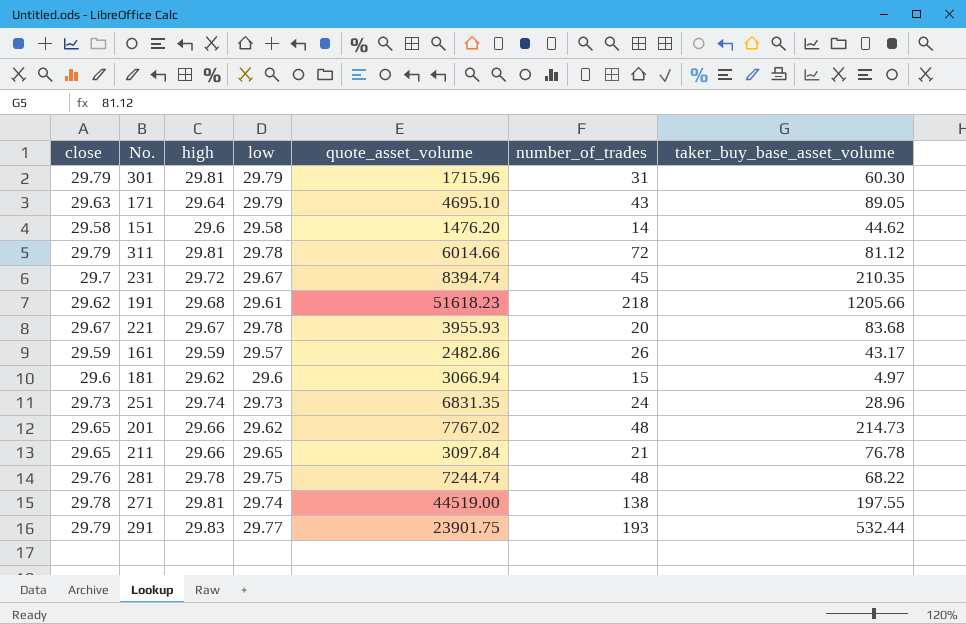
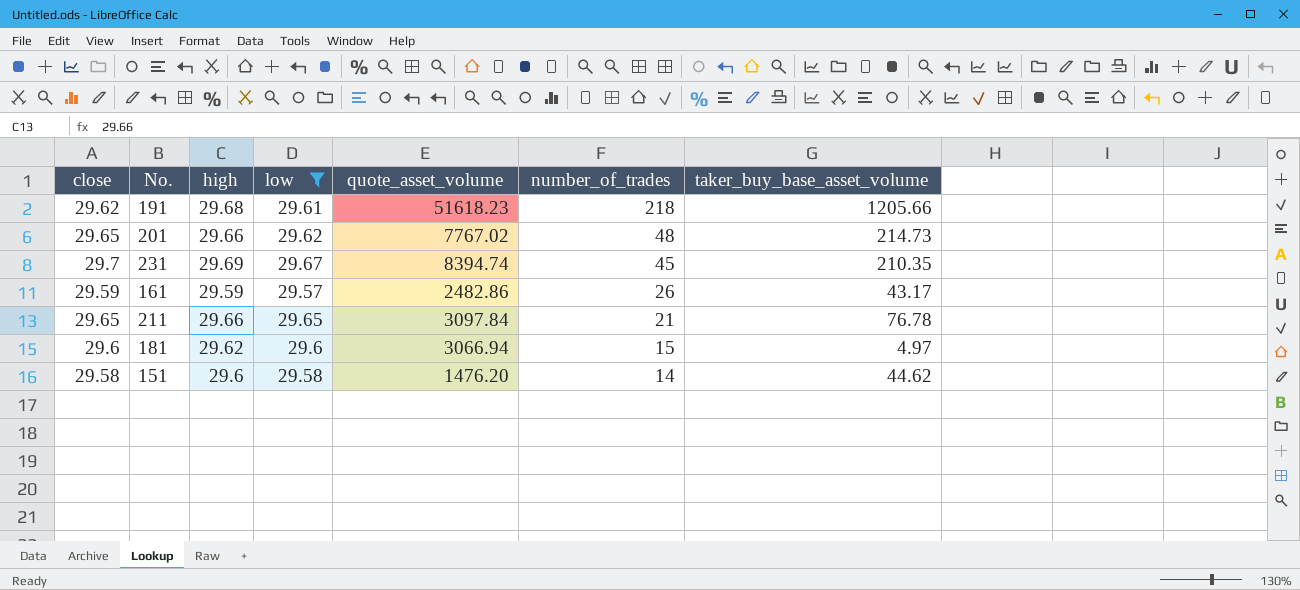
filter: none -> low <= 29.67
row order: none -> number_of_trades descending
231 | high: 29.72 -> 29.69

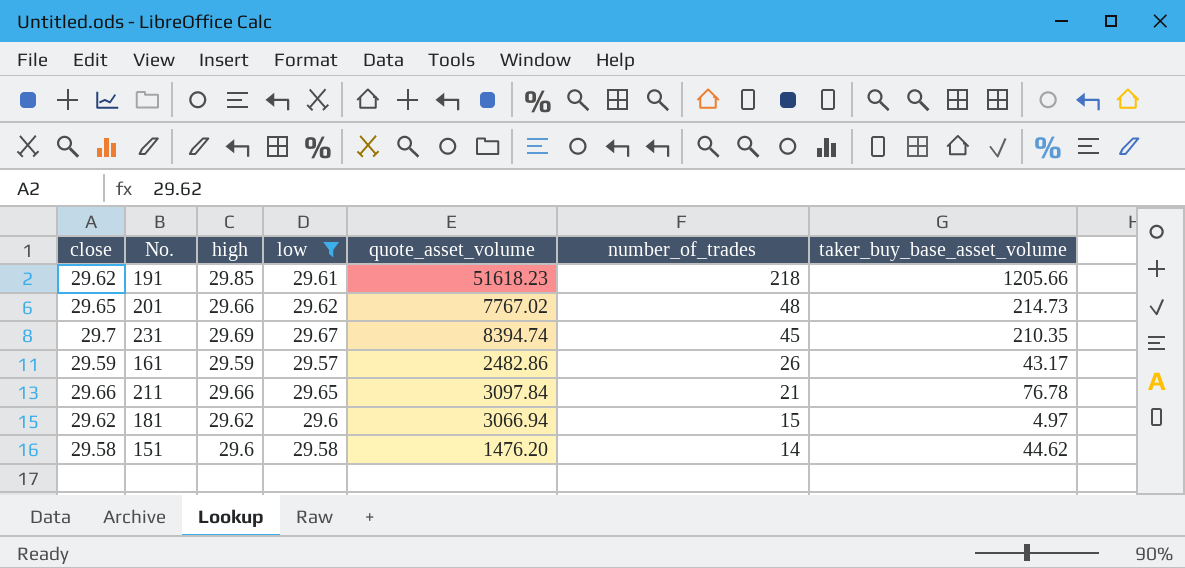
191 | high: 29.68 -> 29.85
211 | close: 29.65 -> 29.66
181 | close: 29.6 -> 29.62

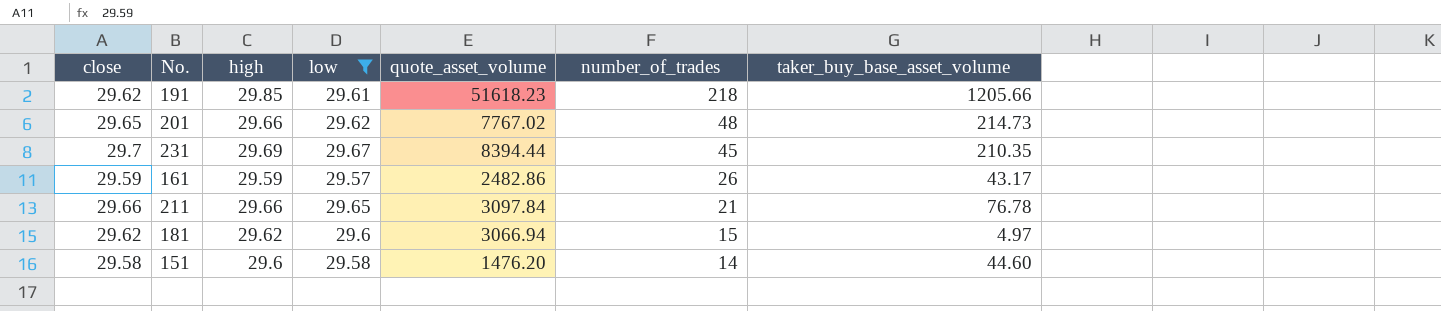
231 | quote_asset_volume: 8394.74 -> 8394.44
151 | taker_buy_base_asset_volume: 44.62 -> 44.60

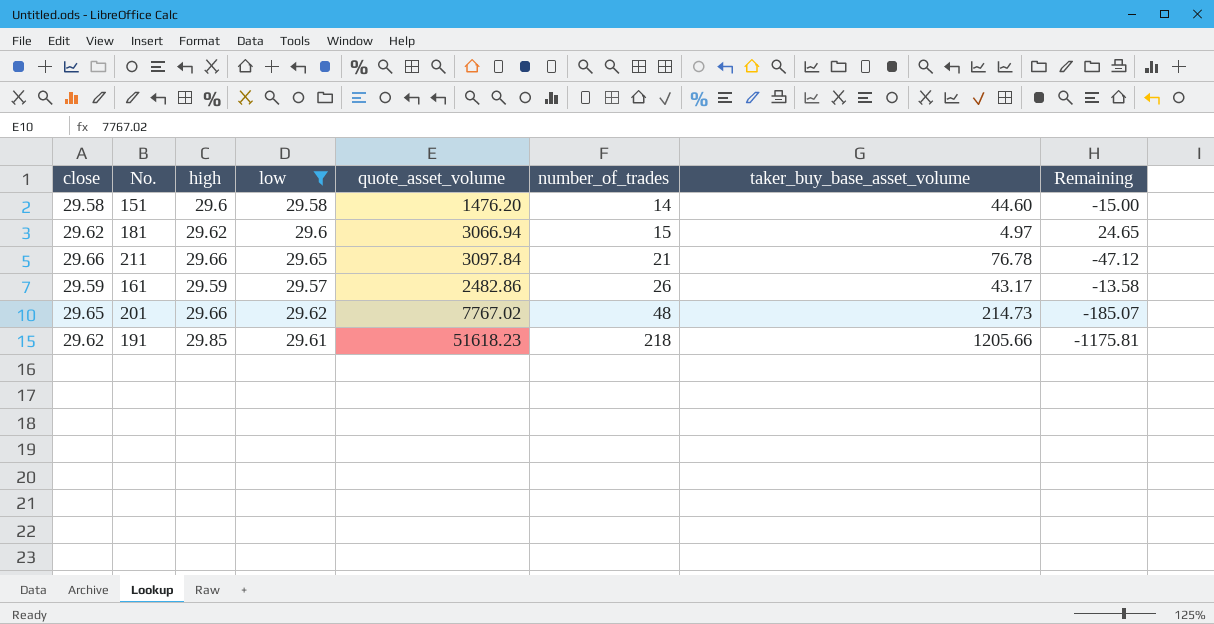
row order: number_of_trades descending -> number_of_trades ascending
column Remaining | formula: none -> [high] - [taker_buy_base_asset_volume]
row 231: 29.7 | 29.69 | 29.67 | 8394.44 | 45 | 210.35 -> none

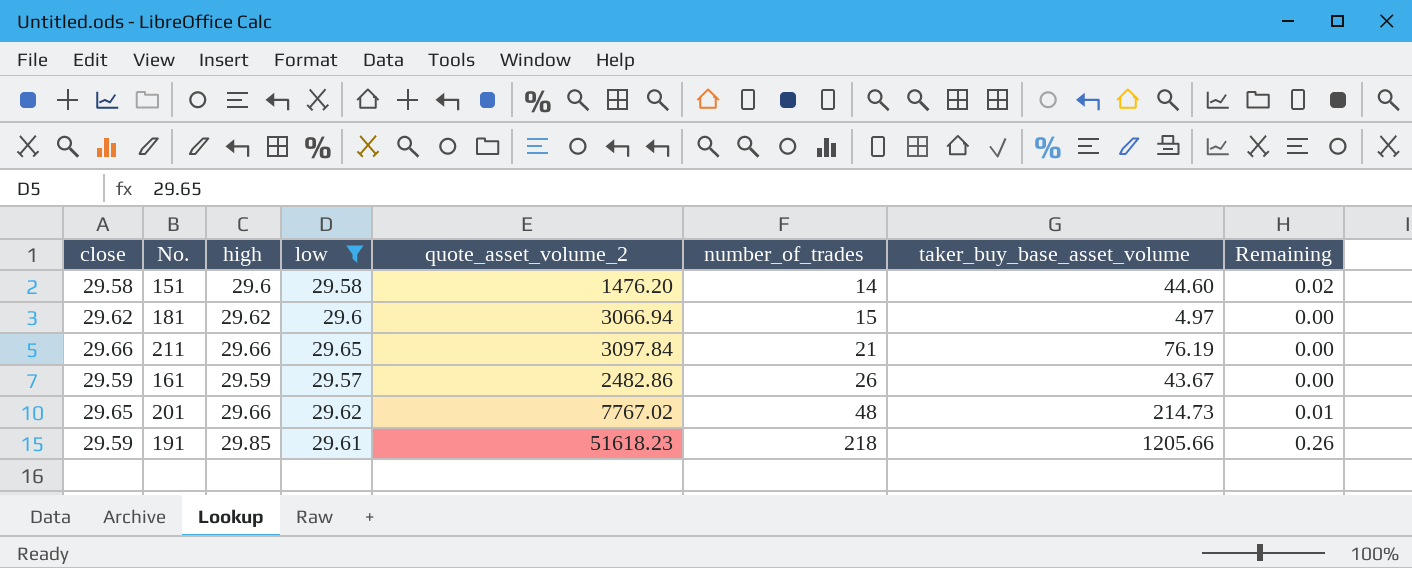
column name: quote_asset_volume -> quote_asset_volume_2
column Remaining | formula: [high] - [taker_buy_base_asset_volume] -> [high] - [close]
211 | taker_buy_base_asset_volume: 76.78 -> 76.19
161 | taker_buy_base_asset_volume: 43.17 -> 43.67
191 | close: 29.62 -> 29.59

